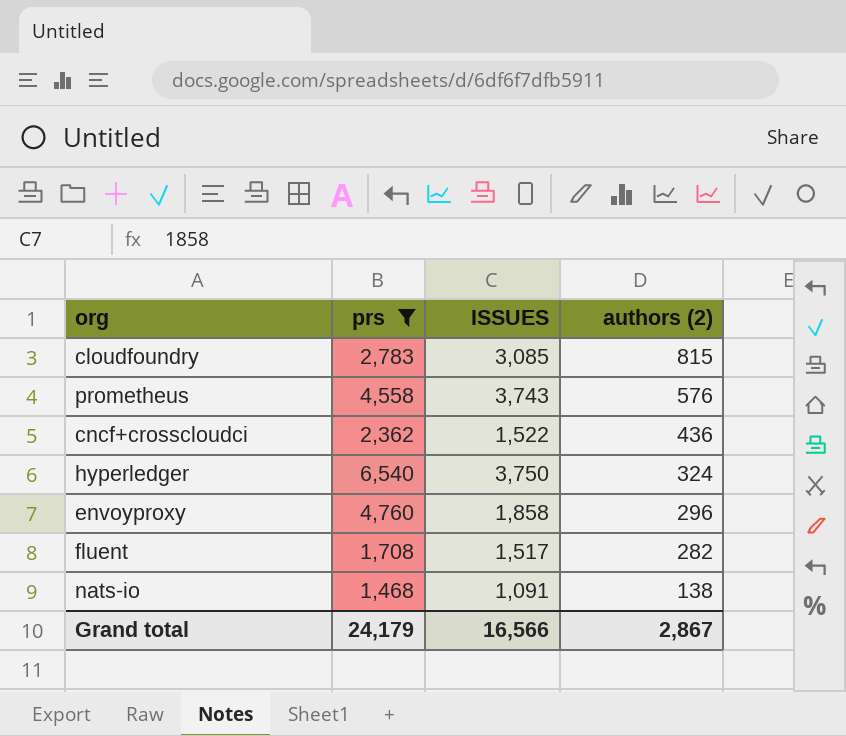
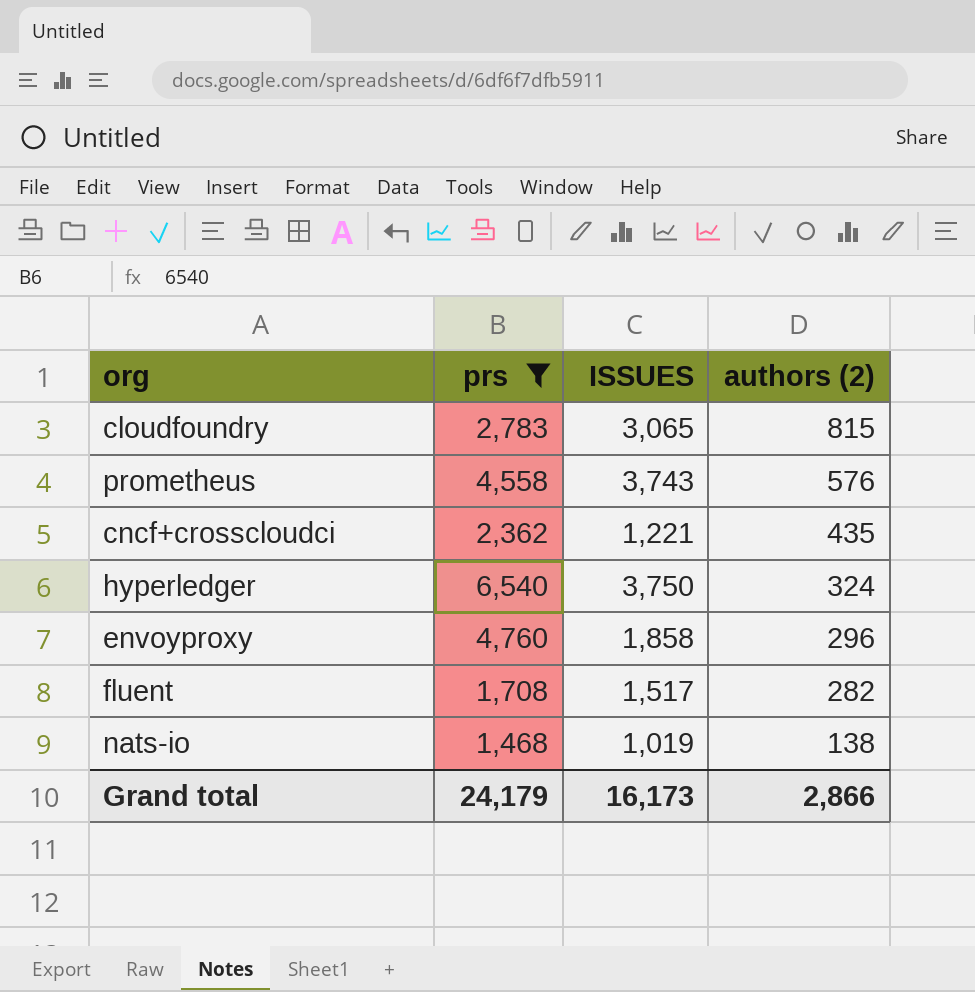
cloudfoundry | ISSUES: 3,085 -> 3,065
cncf+crosscloudci | ISSUES: 1,522 -> 1,221
cncf+crosscloudci | authors (2): 436 -> 435
nats-io | ISSUES: 1,091 -> 1,019
Grand total | ISSUES: 16,566 -> 16,173
Grand total | authors (2): 2,867 -> 2,866

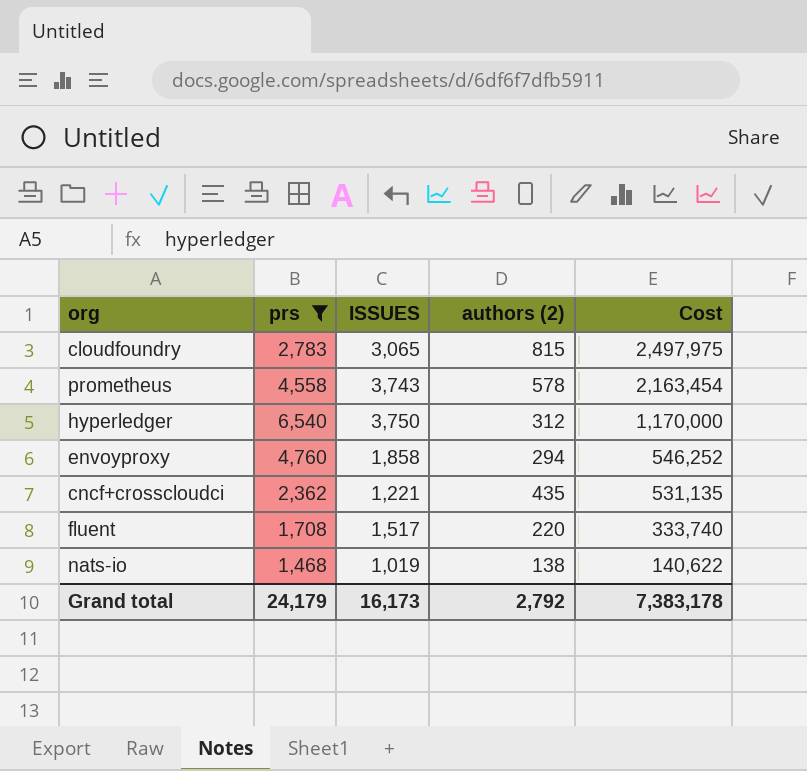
row order: authors (2) descending -> Cost descending
column Cost | formula: none -> [ISSUES] * [authors (2)]
prometheus | authors (2): 576 -> 578
hyperledger | authors (2): 324 -> 312
envoyproxy | authors (2): 296 -> 294
fluent | authors (2): 282 -> 220
Grand total | authors (2): 2,866 -> 2,792

